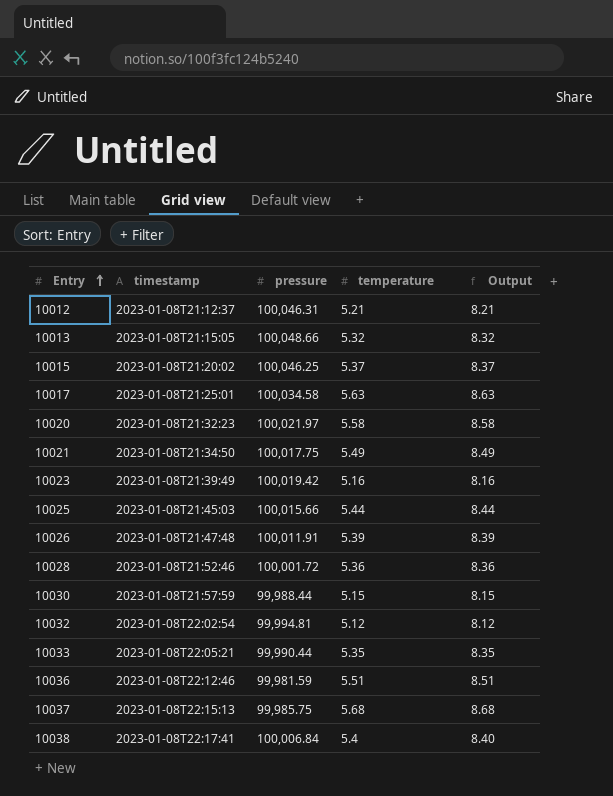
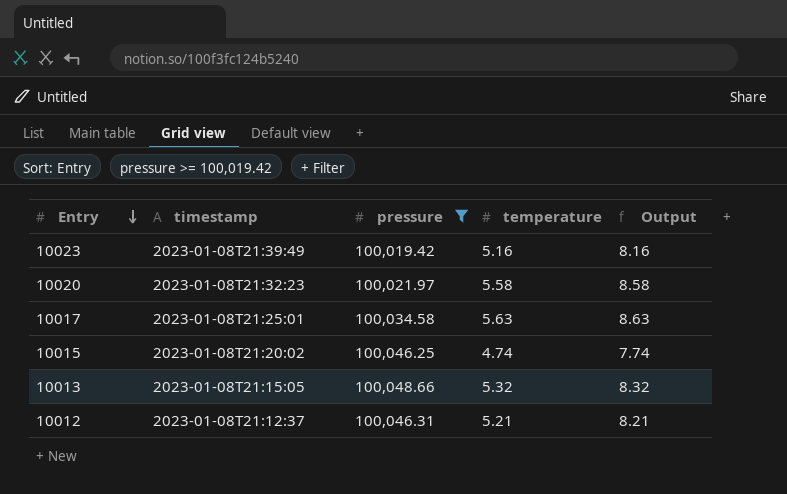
filter: none -> pressure >= 100,019.42
row order: Entry ascending -> Entry descending
10015 | temperature: 5.37 -> 4.74
10015 | Output: 8.37 -> 7.74

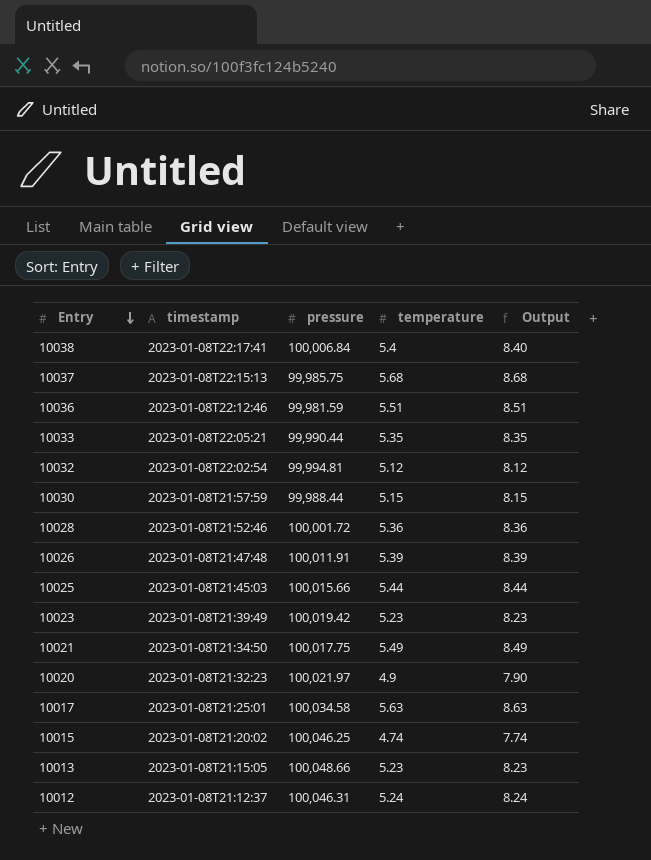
filter: pressure >= 100,019.42 -> none
10023 | temperature: 5.16 -> 5.23
10023 | Output: 8.16 -> 8.23
10020 | temperature: 5.58 -> 4.9
10020 | Output: 8.58 -> 7.90
10013 | temperature: 5.32 -> 5.23
10013 | Output: 8.32 -> 8.23
10012 | temperature: 5.21 -> 5.24
10012 | Output: 8.21 -> 8.24

